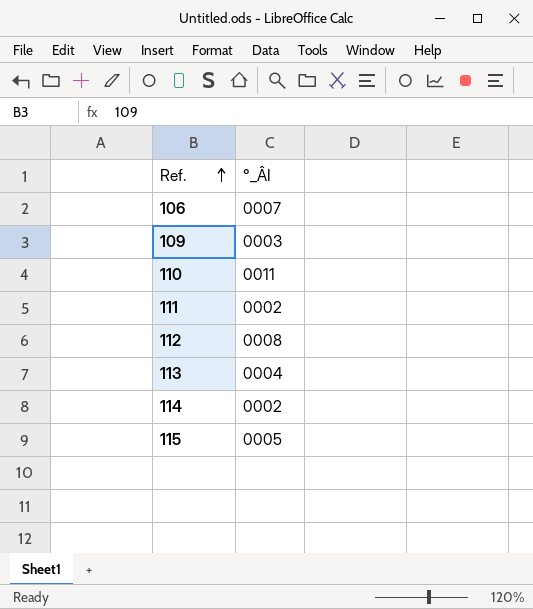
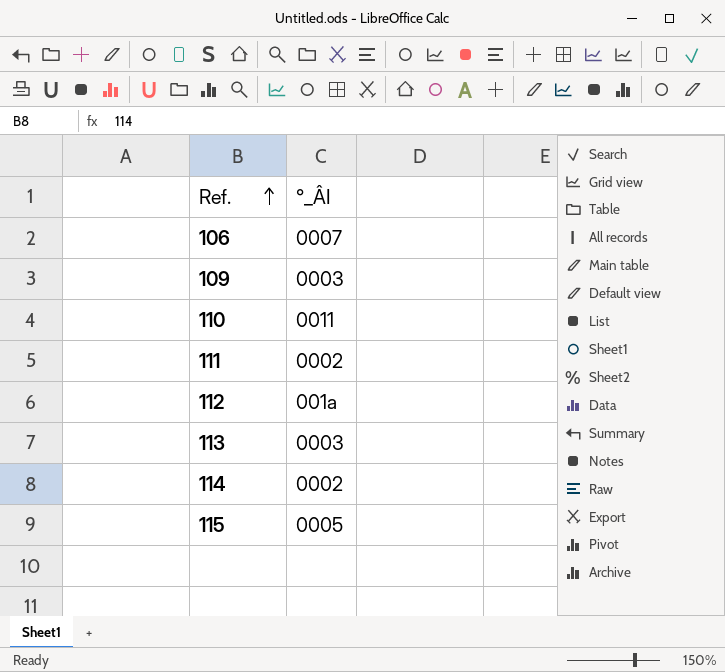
112 | °_ÂI: 0008 -> 001a
113 | °_ÂI: 0004 -> 0003

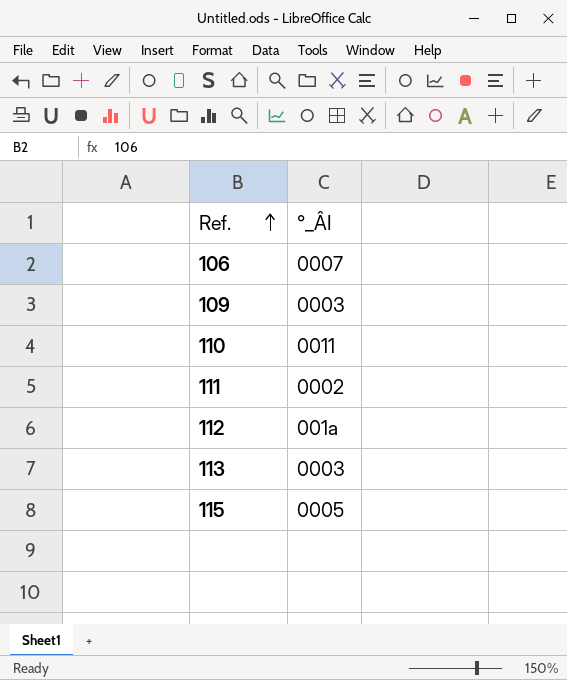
row 114: 0002 -> none

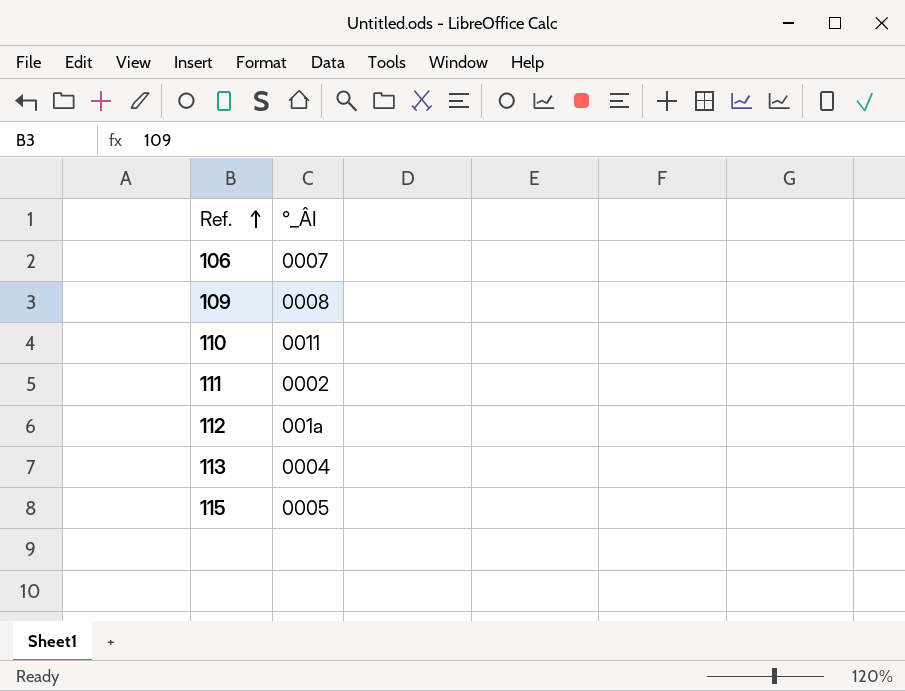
109 | °_ÂI: 0003 -> 0008
113 | °_ÂI: 0003 -> 0004

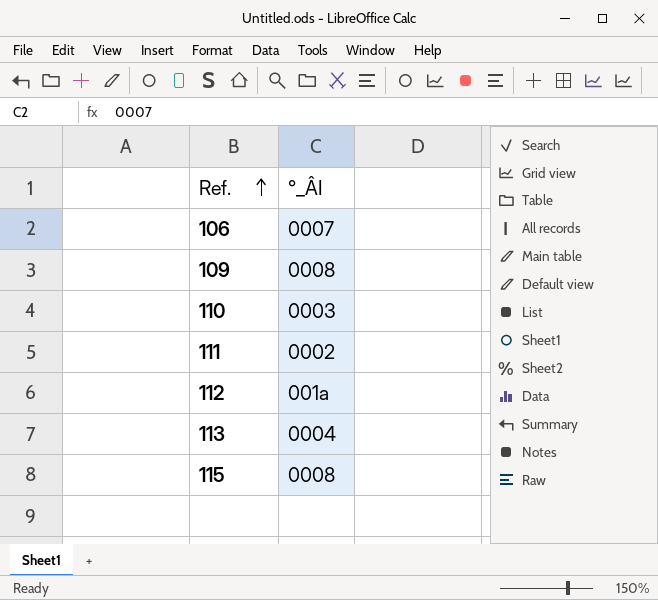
110 | °_ÂI: 0011 -> 0003
115 | °_ÂI: 0005 -> 0008

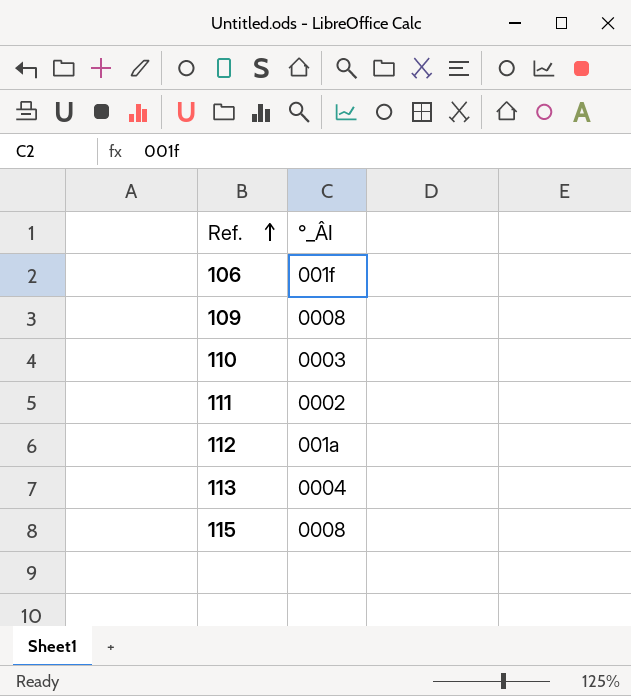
106 | °_ÂI: 0007 -> 001f

